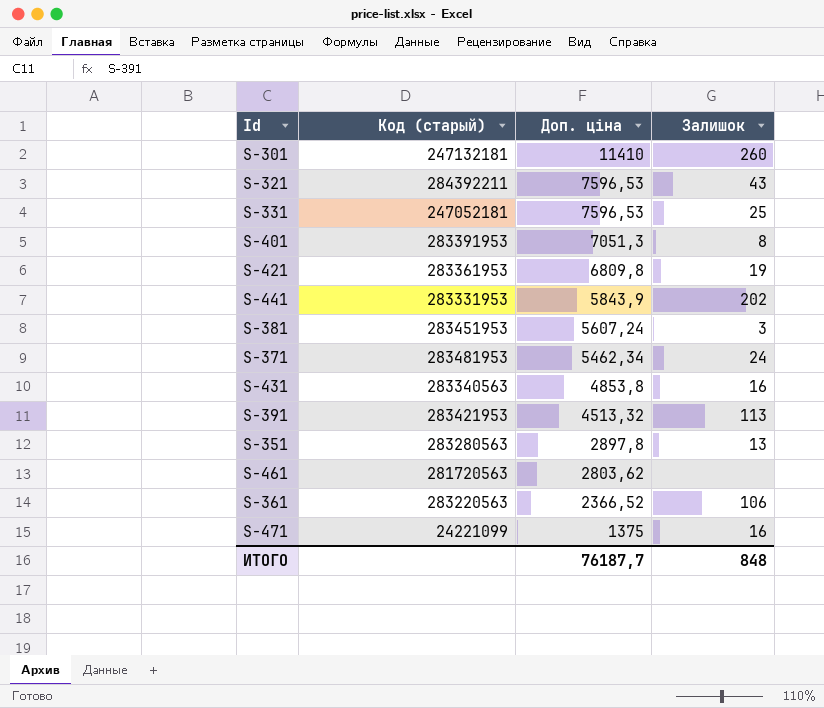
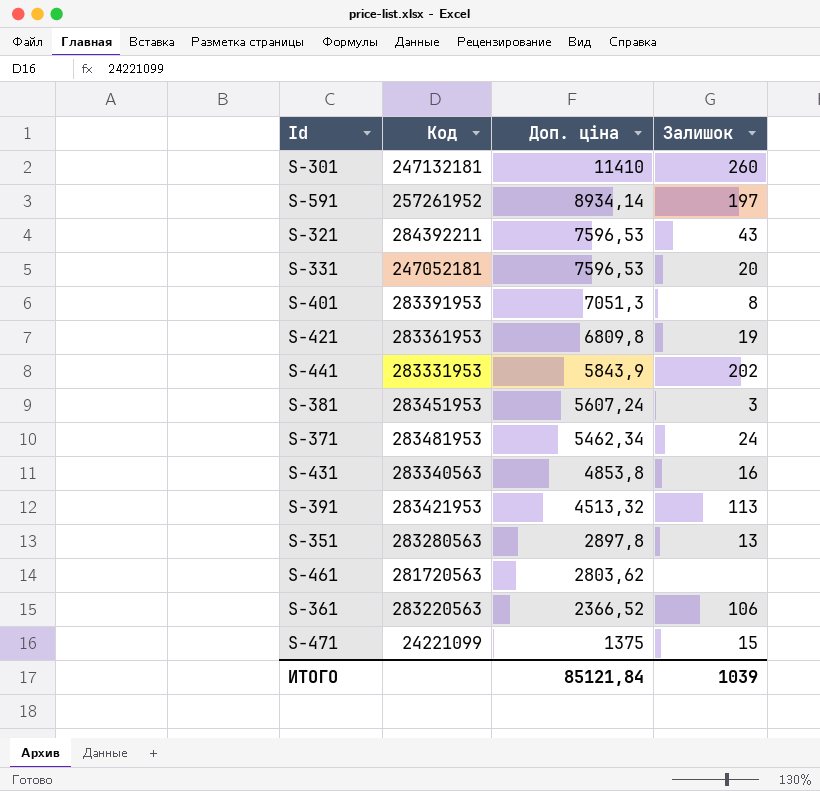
column name: Код (старый) -> Код
row S-591: none -> 257261952 | 8934,14 | 197
S-331 | Залишок: 25 -> 20
S-471 | Залишок: 16 -> 15
ИТОГО | Доп. ціна: 76187,7 -> 85121,84
ИТОГО | Залишок: 848 -> 1039

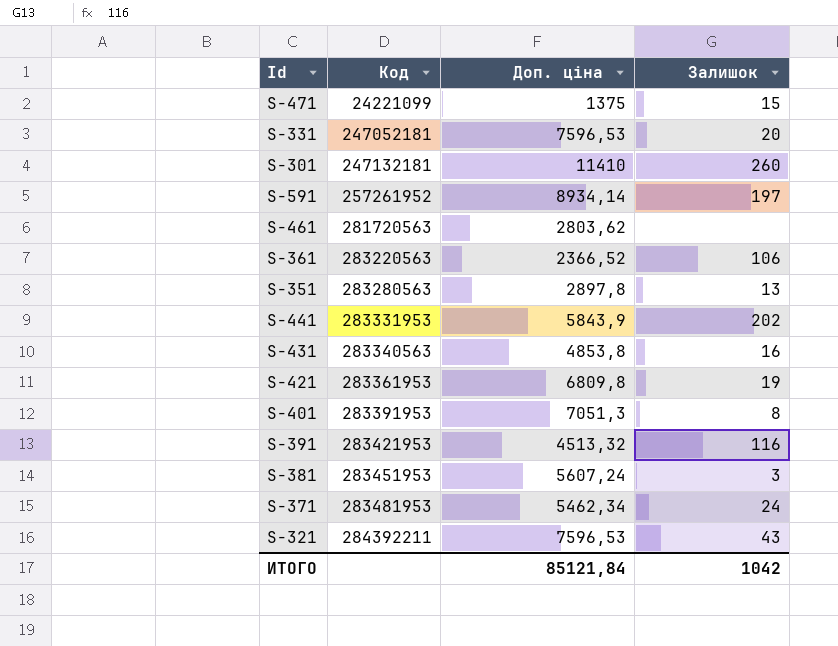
row order: Доп. ціна descending -> Код ascending
S-391 | Залишок: 113 -> 116
ИТОГО | Залишок: 1039 -> 1042

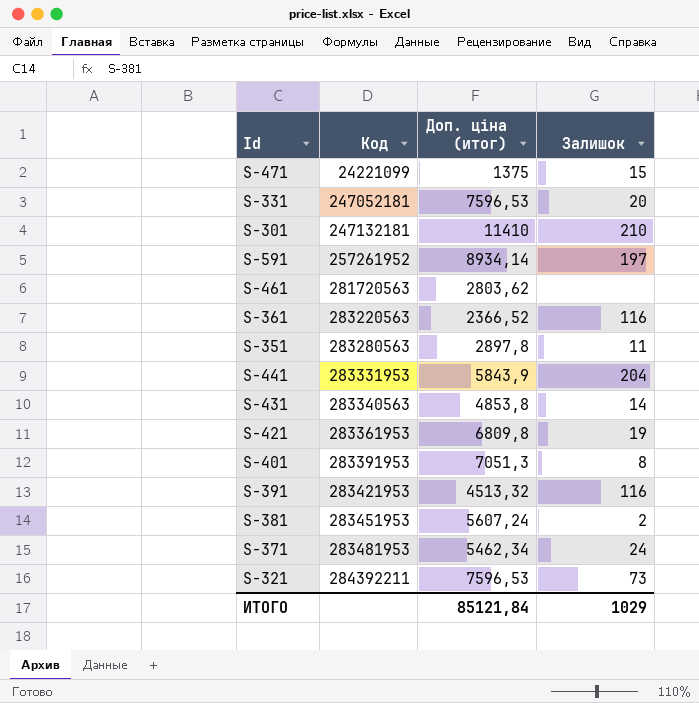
column name: Доп. ціна -> Доп. ціна (итог)
S-301 | Залишок: 260 -> 210
S-361 | Залишок: 106 -> 116
S-351 | Залишок: 13 -> 11
S-441 | Залишок: 202 -> 204
S-431 | Залишок: 16 -> 14
S-381 | Залишок: 3 -> 2
S-321 | Залишок: 43 -> 73
ИТОГО | Залишок: 1042 -> 1029

